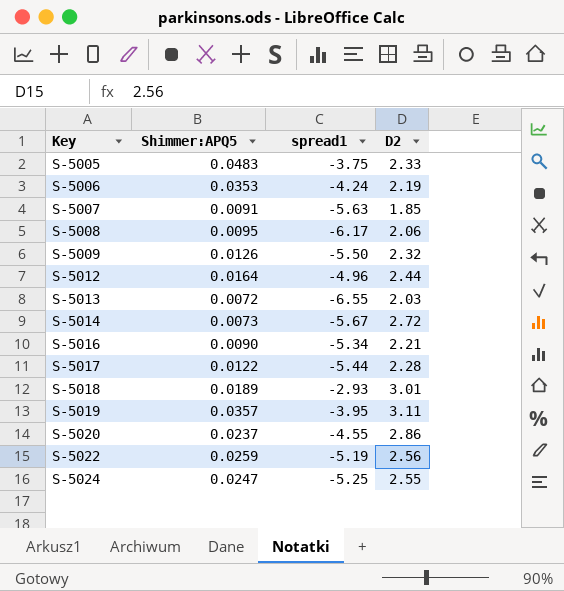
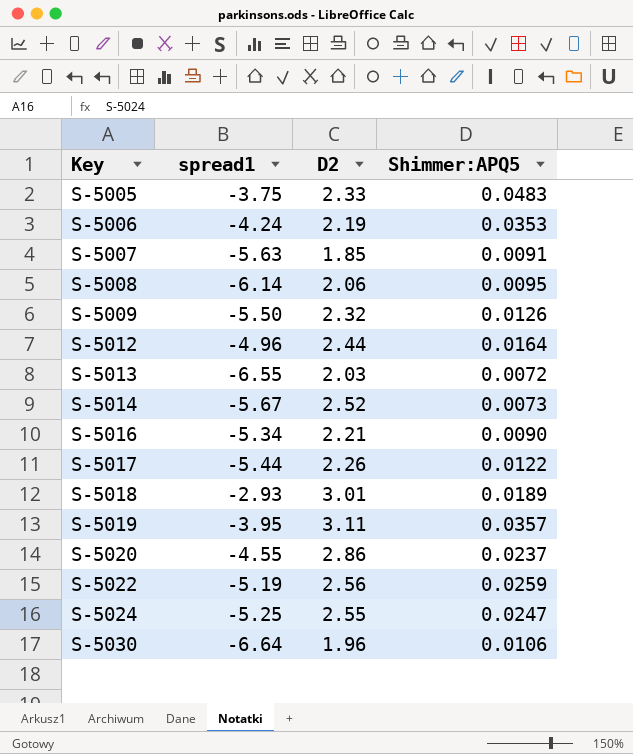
column Shimmer:APQ5 | position: 2 -> 4
S-5008 | spread1: -6.17 -> -6.14
S-5014 | D2: 2.72 -> 2.52
S-5017 | D2: 2.28 -> 2.26
row S-5030: none -> -6.64 | 1.96 | 0.0106

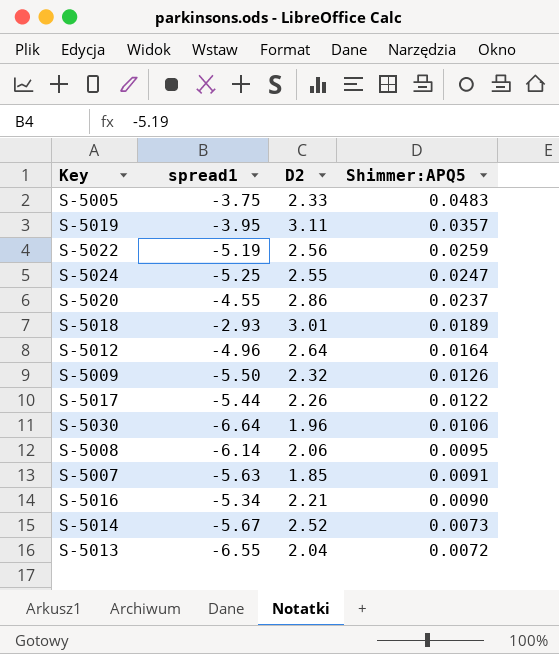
row order: Key ascending -> Shimmer:APQ5 descending
row S-5006: -4.24 | 2.19 | 0.0353 -> none
S-5012 | D2: 2.44 -> 2.64
S-5013 | D2: 2.03 -> 2.04

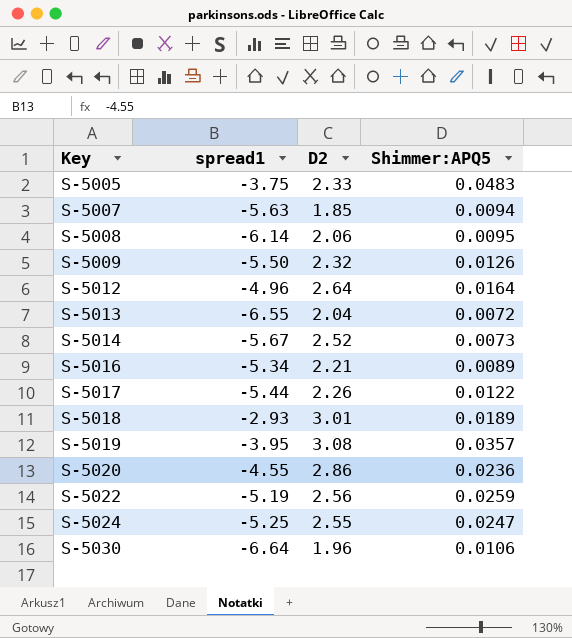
row order: Shimmer:APQ5 descending -> Key ascending
S-5007 | Shimmer:APQ5: 0.0091 -> 0.0094
S-5016 | Shimmer:APQ5: 0.0090 -> 0.0089
S-5019 | D2: 3.11 -> 3.08
S-5020 | Shimmer:APQ5: 0.0237 -> 0.0236

